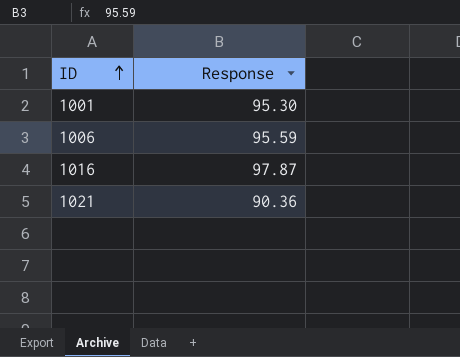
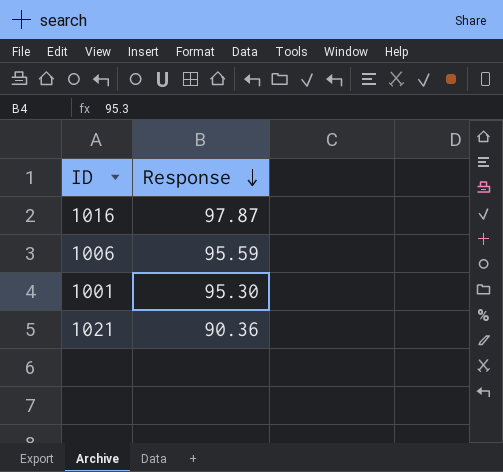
row order: ID ascending -> Response descending

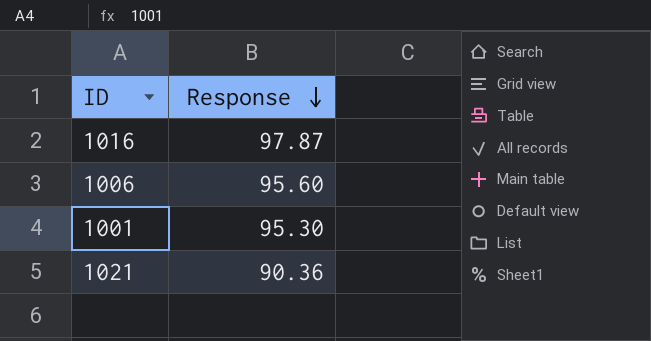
1006 | Response: 95.59 -> 95.60

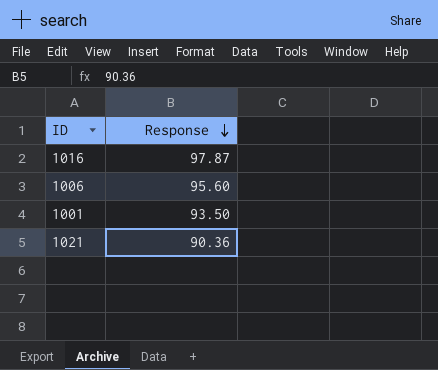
1001 | Response: 95.30 -> 93.50

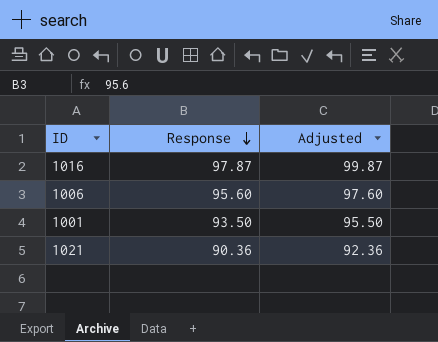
column Adjusted | formula: none -> [Response] + 2

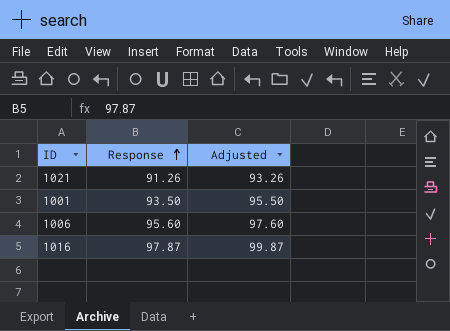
row order: Response descending -> Response ascending
1021 | Response: 90.36 -> 91.26
1021 | Adjusted: 92.36 -> 93.26

